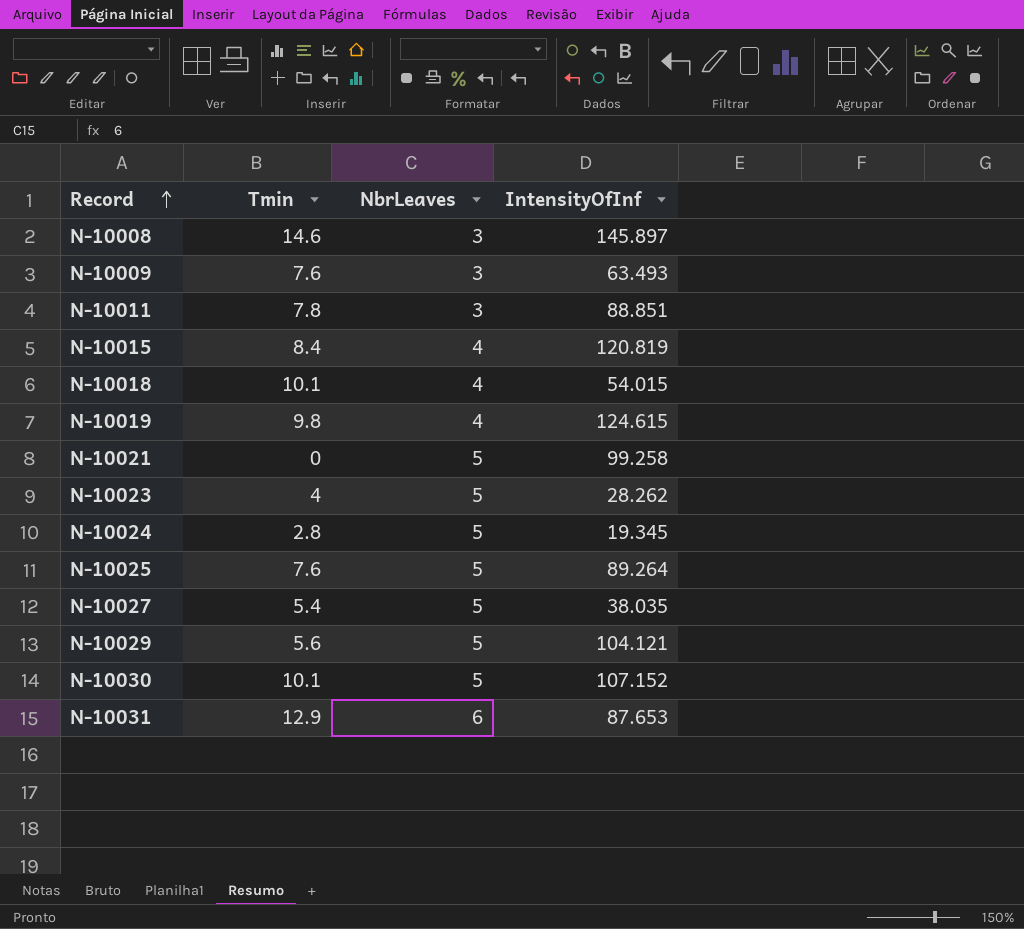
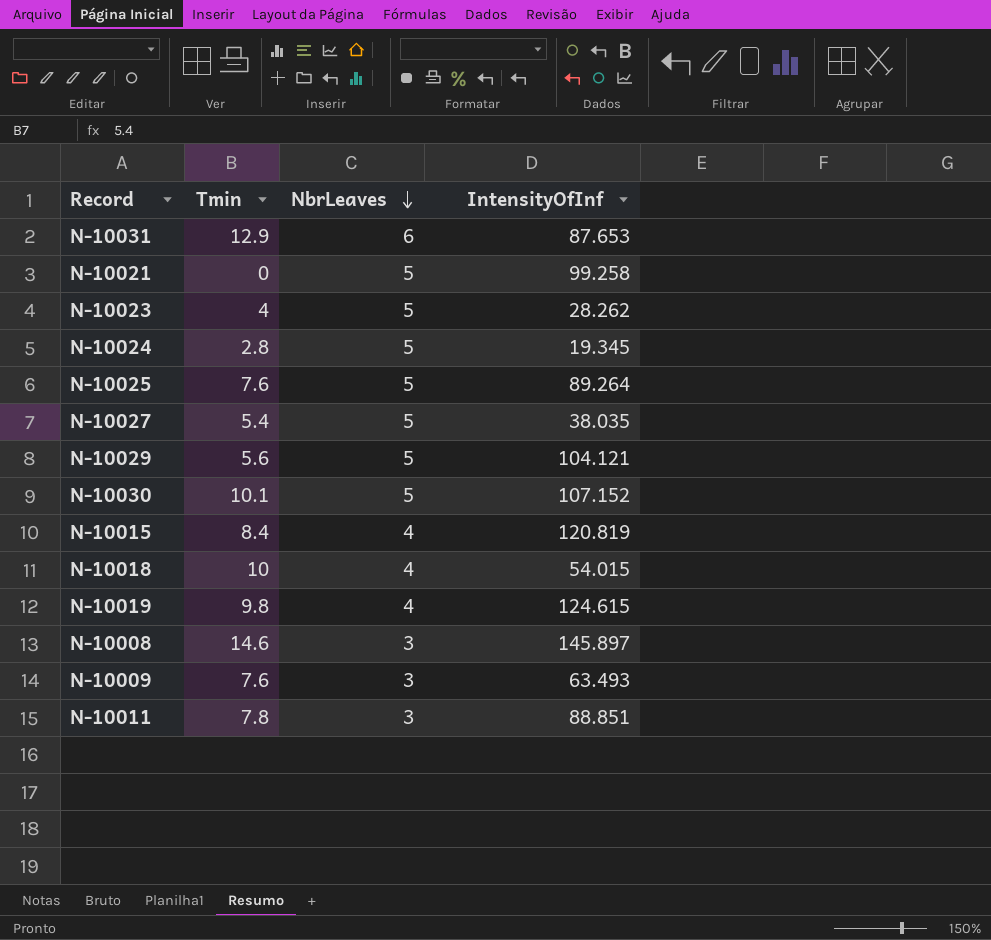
row order: Record ascending -> NbrLeaves descending
N-10018 | Tmin: 10.1 -> 10

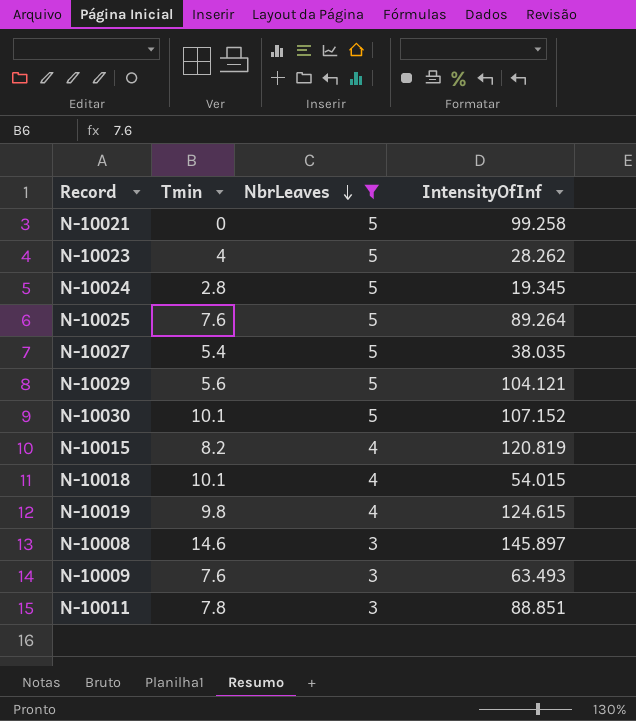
filter: none -> NbrLeaves != 6
N-10015 | Tmin: 8.4 -> 8.2
N-10018 | Tmin: 10 -> 10.1

